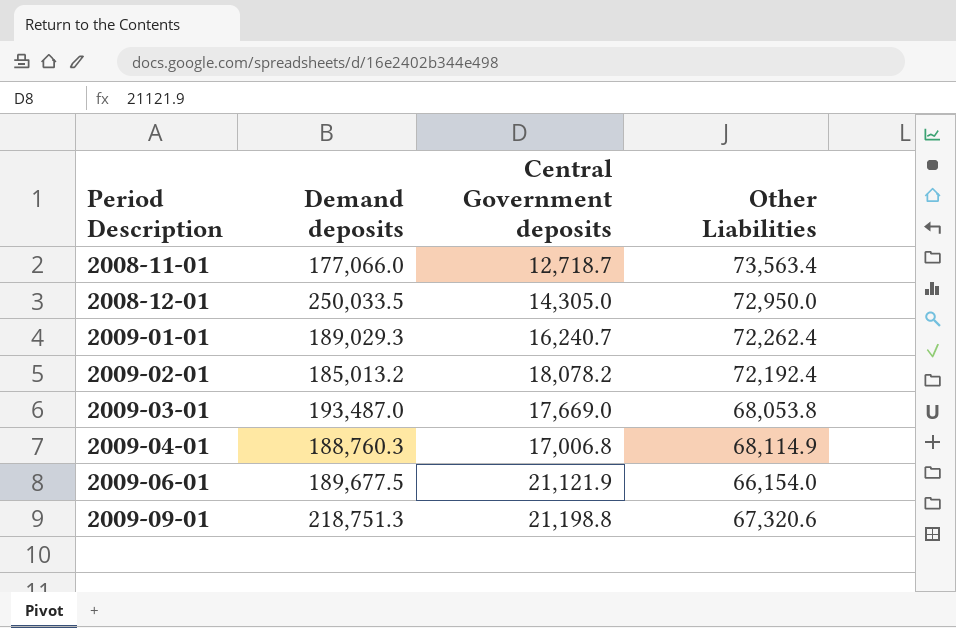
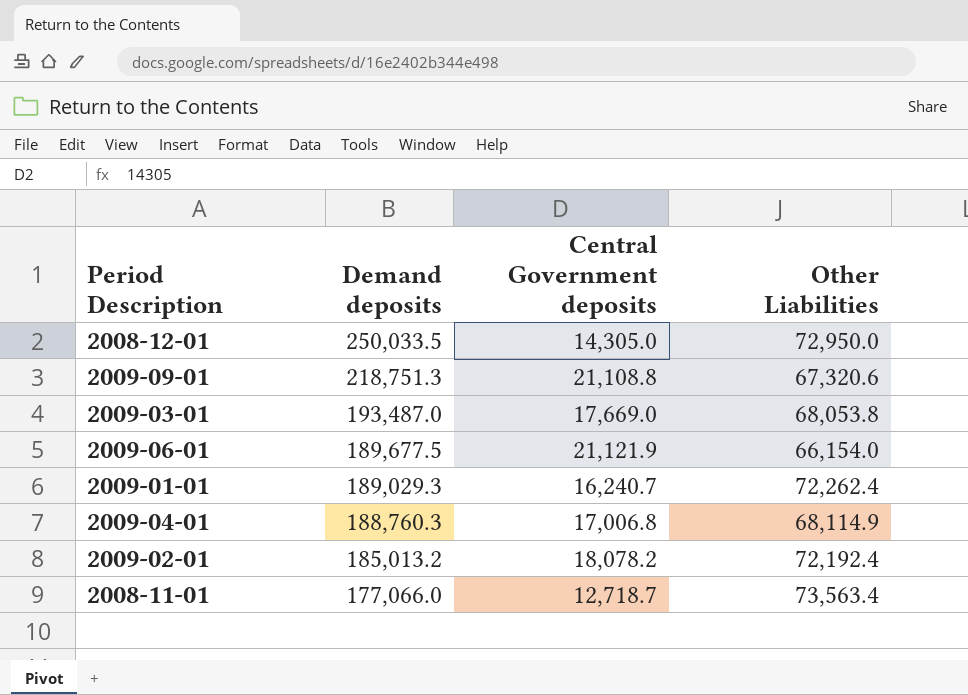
row order: Period Description ascending -> Demand deposits descending
2009-09-01 | Central Government deposits: 21,198.8 -> 21,108.8

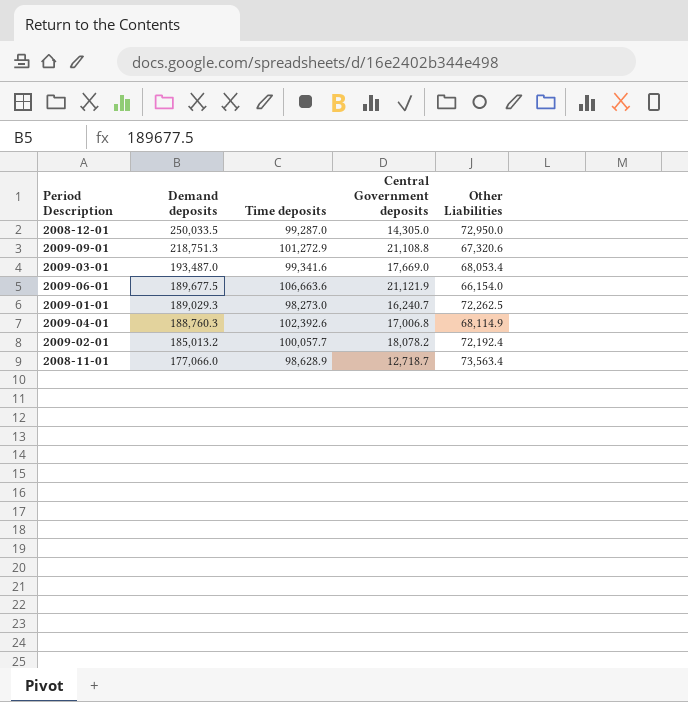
column Time deposits | position: none -> 3
2009-03-01 | Other Liabilities: 68,053.8 -> 68,053.4
2009-01-01 | Other Liabilities: 72,262.4 -> 72,262.5

